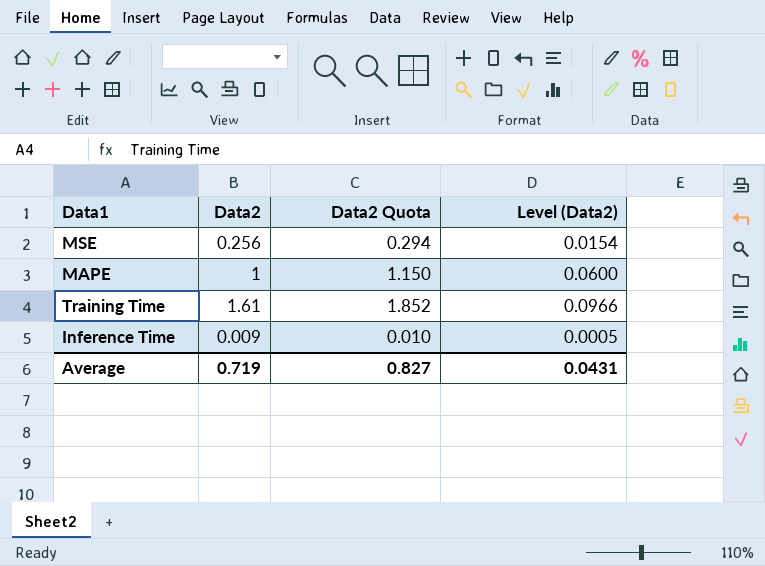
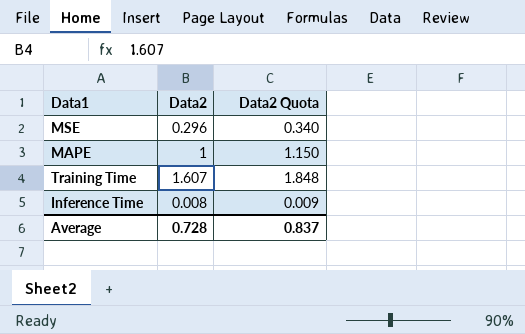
column Level (Data2) | formula: [Data2] * 0.06 -> none
MSE | Data2: 0.256 -> 0.296
MSE | Data2 Quota: 0.294 -> 0.340
Training Time | Data2: 1.61 -> 1.607
Training Time | Data2 Quota: 1.852 -> 1.848
Inference Time | Data2: 0.009 -> 0.008
Inference Time | Data2 Quota: 0.010 -> 0.009
Average | Data2: 0.719 -> 0.728
Average | Data2 Quota: 0.827 -> 0.837

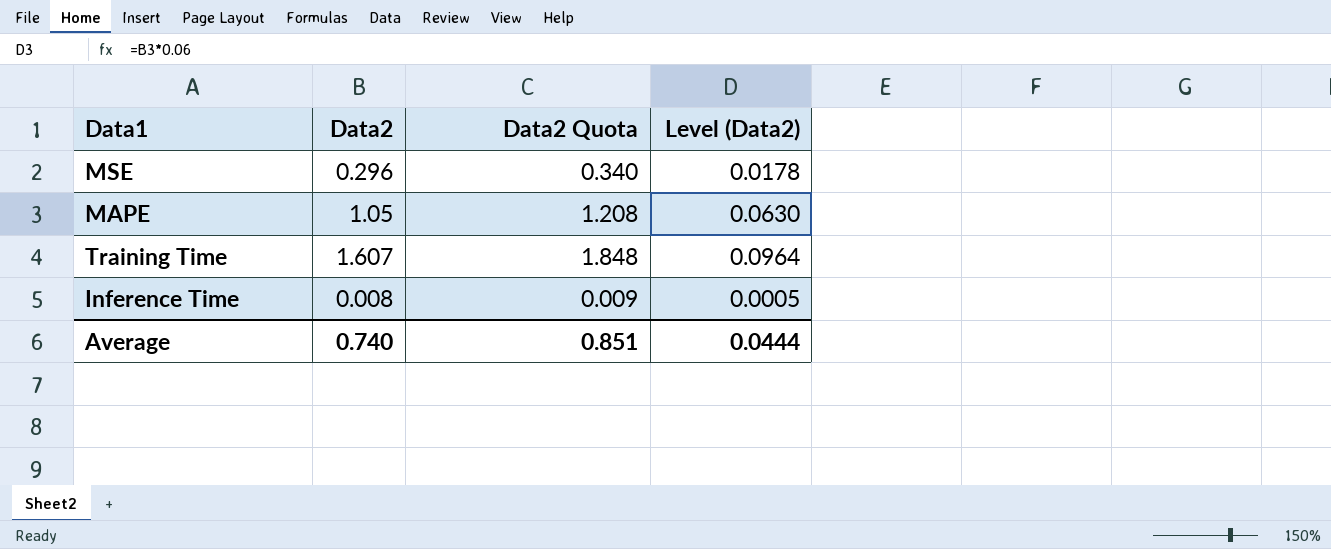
column Level (Data2) | formula: none -> [Data2] * 0.06
MAPE | Data2: 1 -> 1.05
MAPE | Data2 Quota: 1.150 -> 1.208
Average | Data2: 0.728 -> 0.740
Average | Data2 Quota: 0.837 -> 0.851

